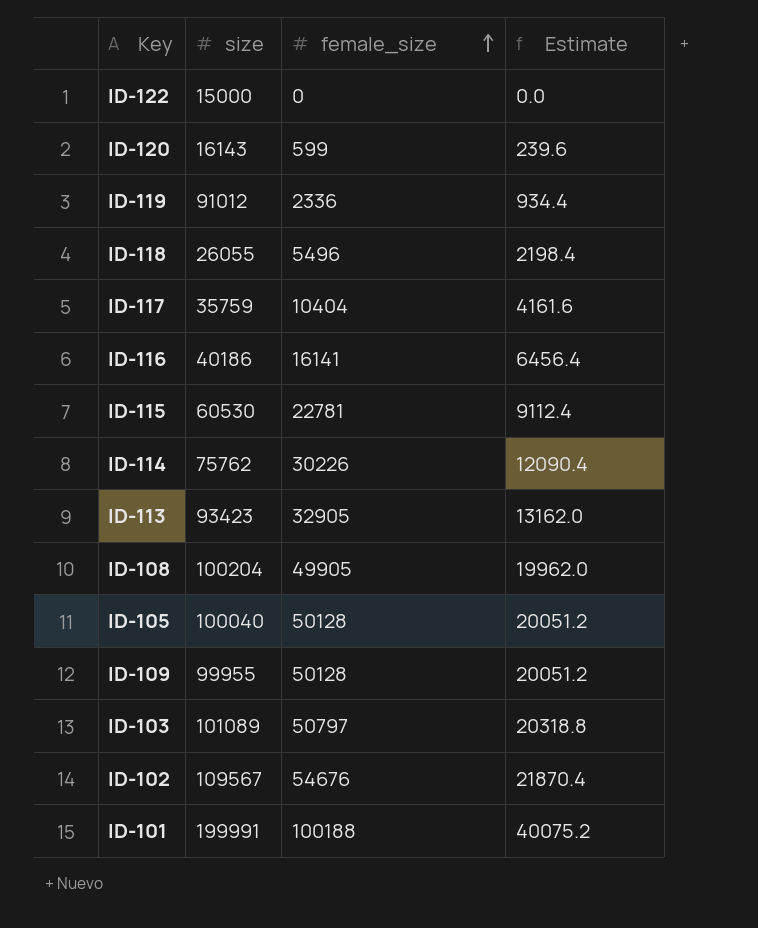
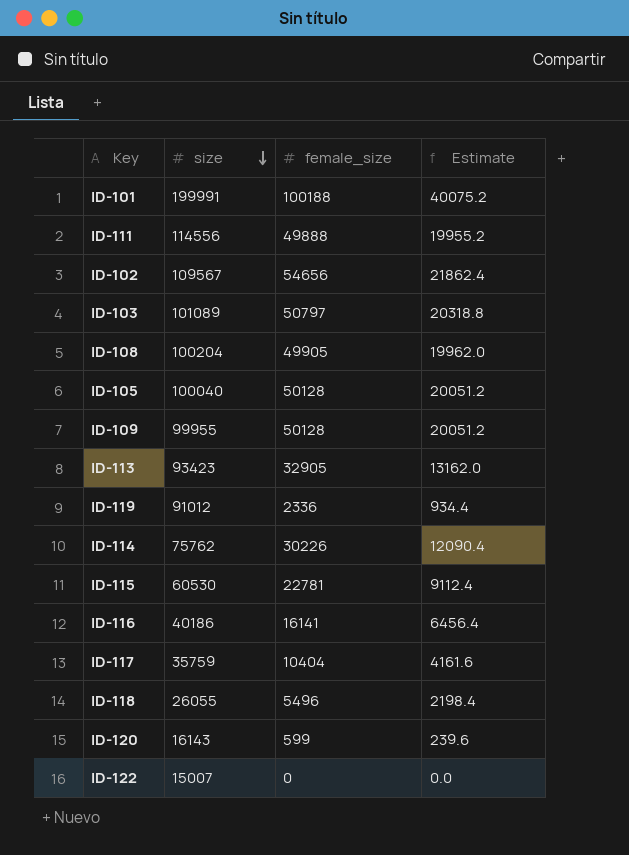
row order: female_size ascending -> size descending
row ID-111: none -> 114556 | 49888 | 19955.2
ID-102 | female_size: 54676 -> 54656
ID-102 | Estimate: 21870.4 -> 21862.4
ID-122 | size: 15000 -> 15007

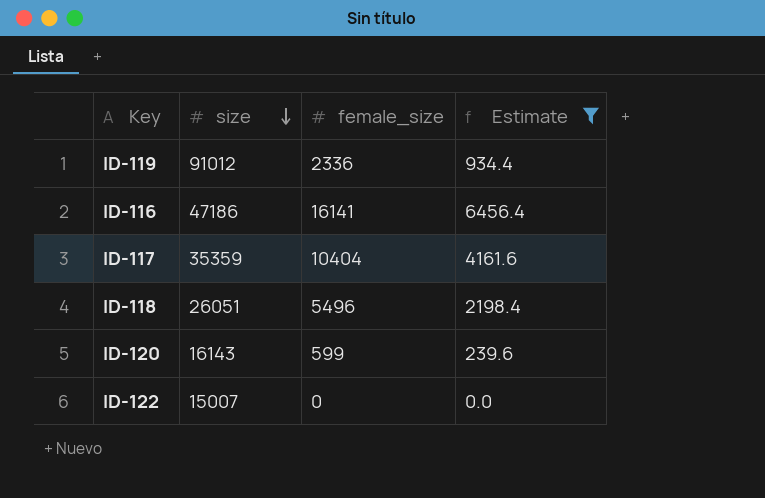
filter: none -> Estimate <= 6456.4
ID-116 | size: 40186 -> 47186
ID-117 | size: 35759 -> 35359
ID-118 | size: 26055 -> 26051

